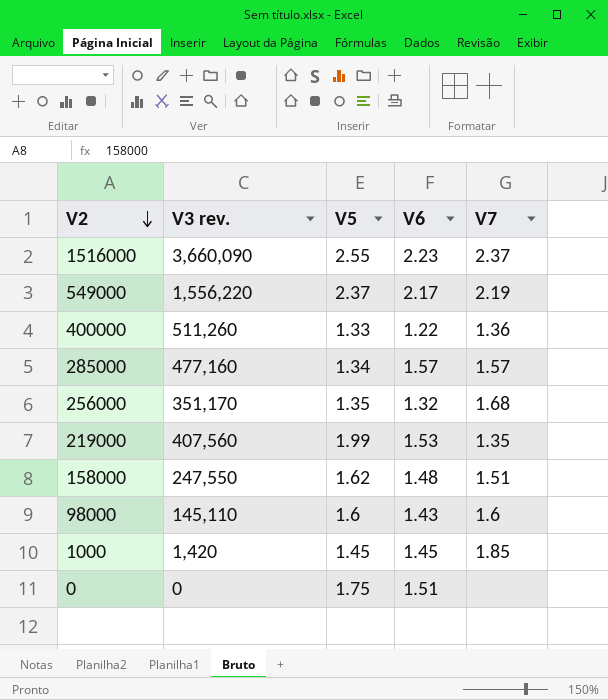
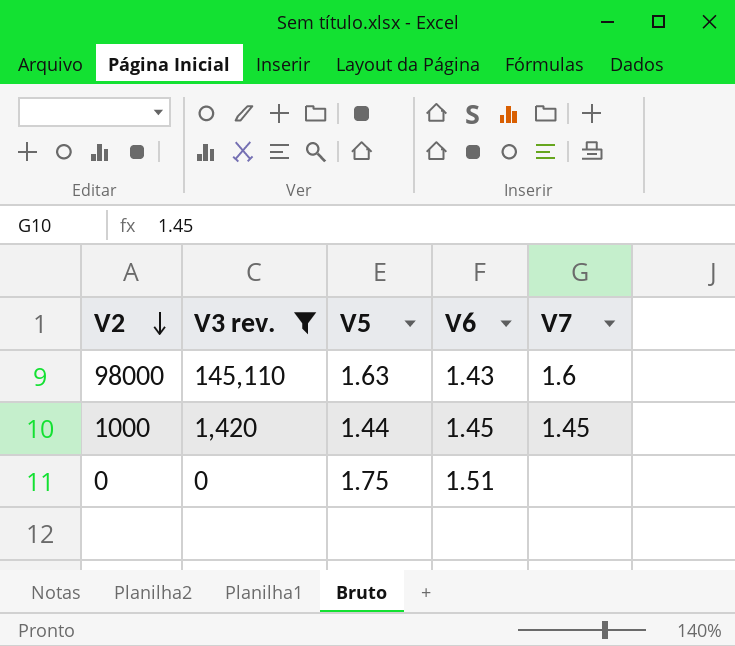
filter: none -> V3 rev. <= 145,110
98000 | V5: 1.6 -> 1.63
1000 | V5: 1.45 -> 1.44
1000 | V7: 1.85 -> 1.45

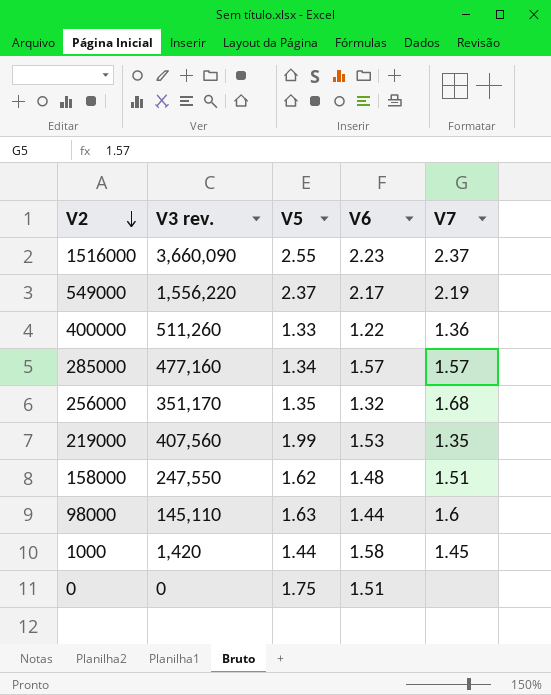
filter: V3 rev. <= 145,110 -> none
98000 | V6: 1.43 -> 1.44
1000 | V6: 1.45 -> 1.58

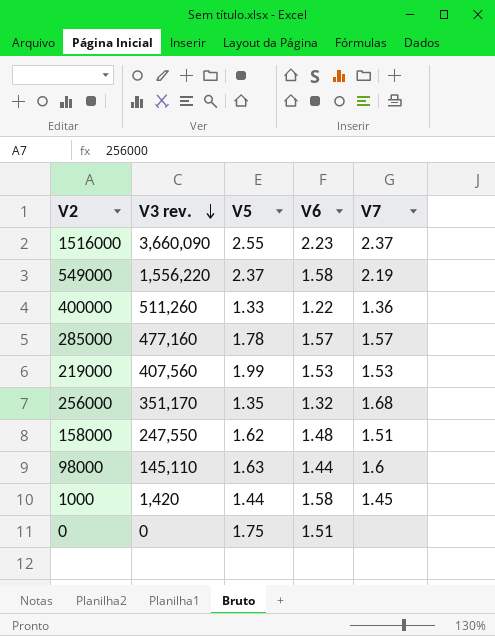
row order: V2 descending -> V3 rev. descending
549000 | V6: 2.17 -> 1.58
285000 | V5: 1.34 -> 1.78
219000 | V7: 1.35 -> 1.53

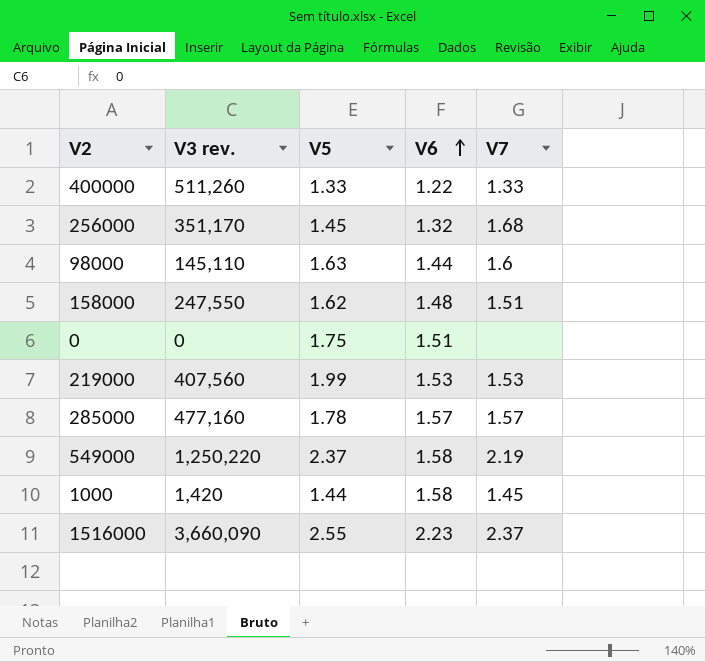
row order: V3 rev. descending -> V6 ascending
400000 | V7: 1.36 -> 1.33
256000 | V5: 1.35 -> 1.45
549000 | V3 rev.: 1,556,220 -> 1,250,220

